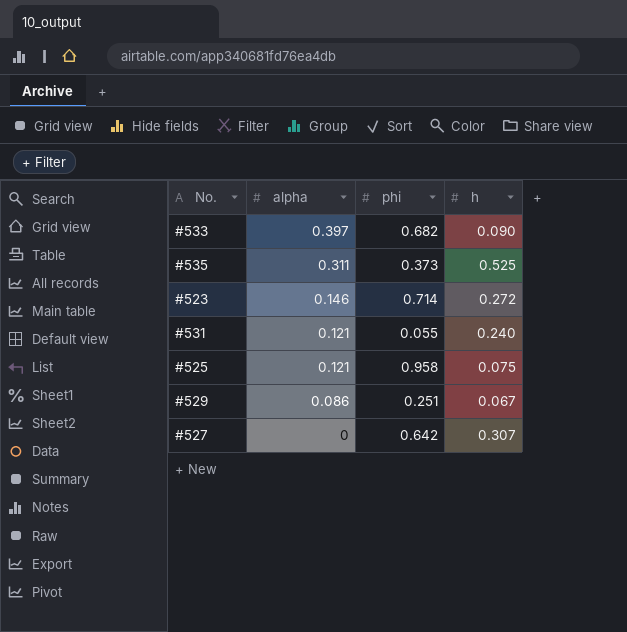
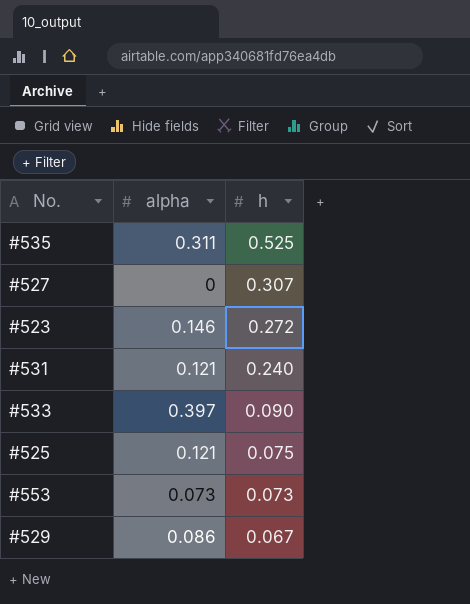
row order: alpha descending -> h descending
column phi | position: 3 -> none
row #553: none -> 0.073 | 0.073

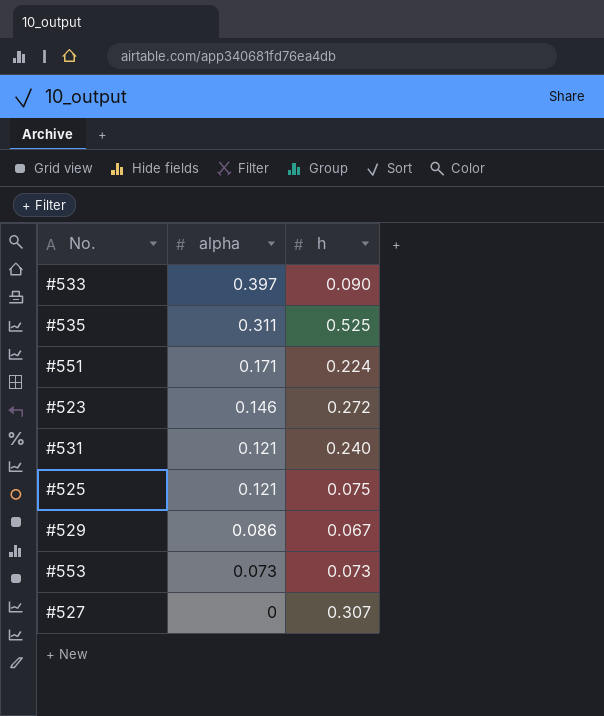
row order: h descending -> alpha descending
row #551: none -> 0.171 | 0.224

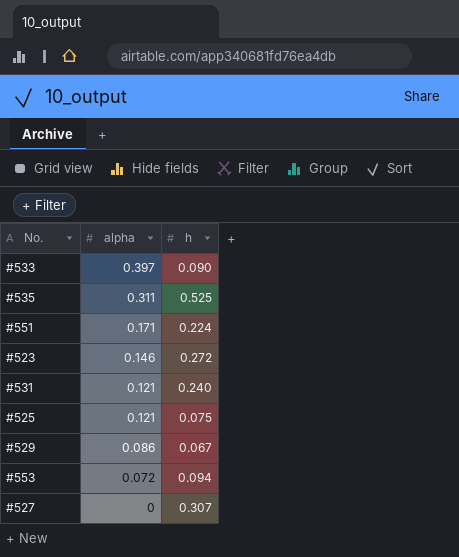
#553 | alpha: 0.073 -> 0.072
#553 | h: 0.073 -> 0.094

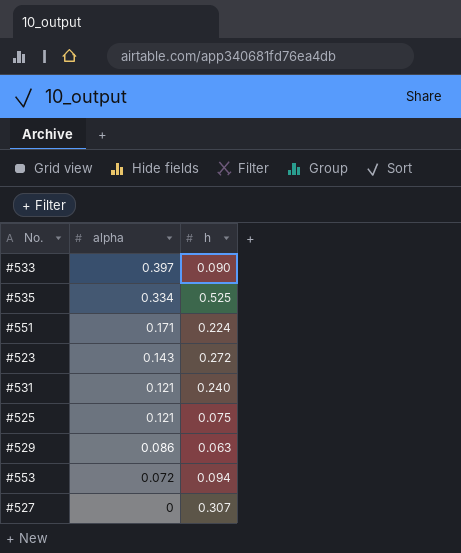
#535 | alpha: 0.311 -> 0.334
#523 | alpha: 0.146 -> 0.143
#529 | h: 0.067 -> 0.063

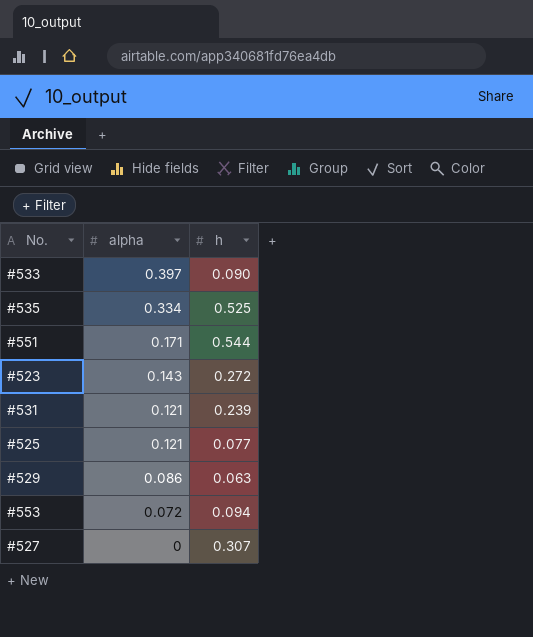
#551 | h: 0.224 -> 0.544
#531 | h: 0.240 -> 0.239
#525 | h: 0.075 -> 0.077

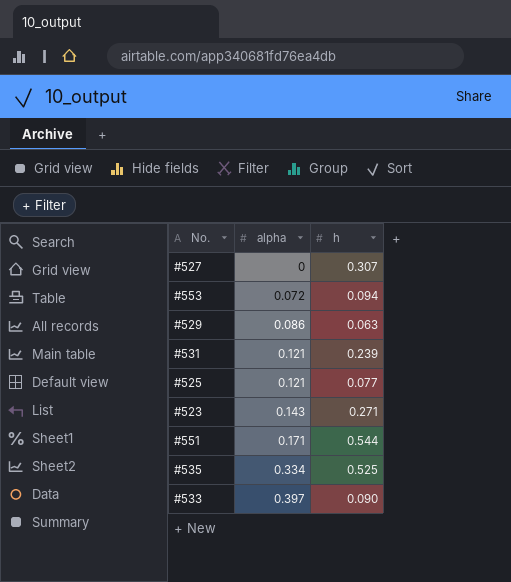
row order: alpha descending -> alpha ascending
#523 | h: 0.272 -> 0.271

